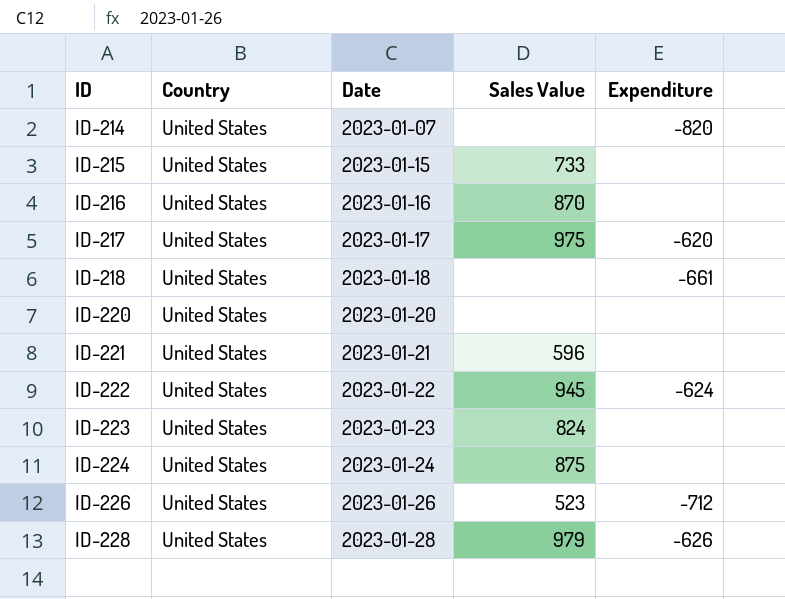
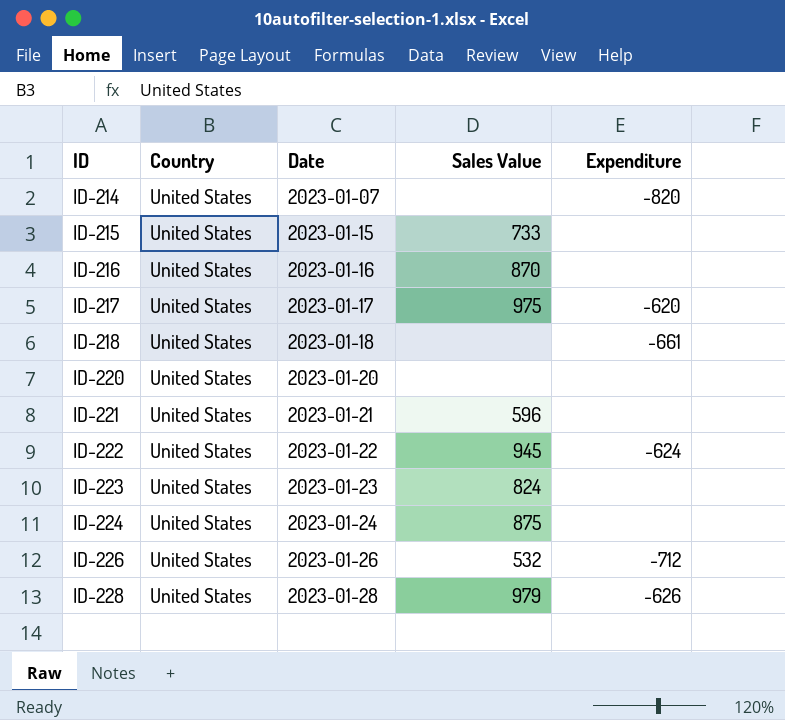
ID-226 | Sales Value: 523 -> 532

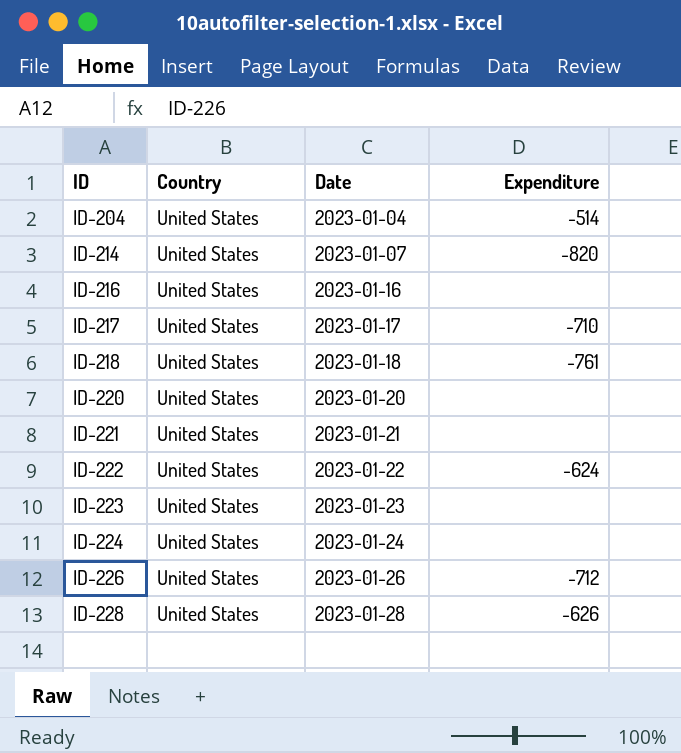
column Sales Value | position: 4 -> none
row ID-215: United States | 2023-01-15 | 733 | none -> none
row ID-204: none -> United States | 2023-01-04 | -514
ID-217 | Expenditure: -620 -> -710
ID-218 | Expenditure: -661 -> -761

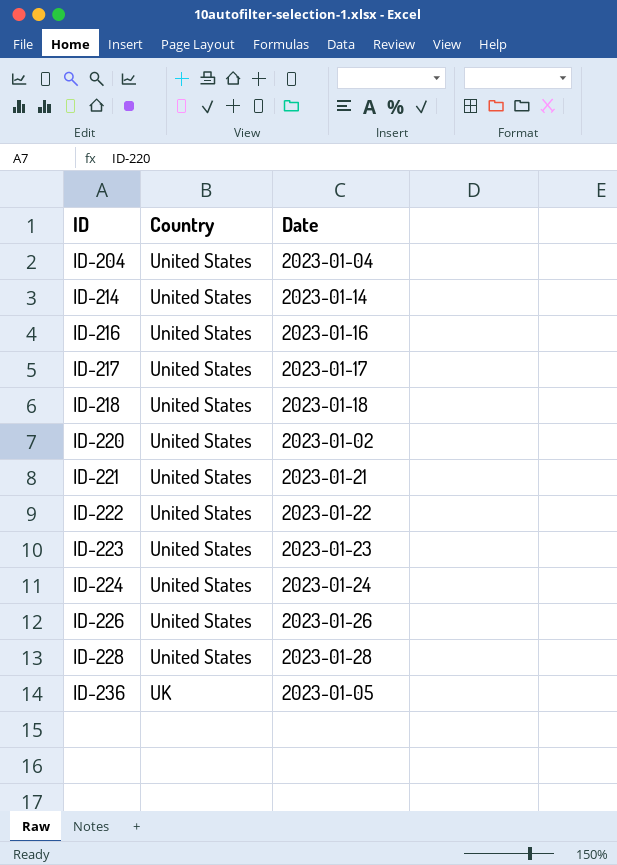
column Expenditure | position: 4 -> none
ID-214 | Date: 2023-01-07 -> 2023-01-14
ID-220 | Date: 2023-01-20 -> 2023-01-02
row ID-236: none -> UK | 2023-01-05

